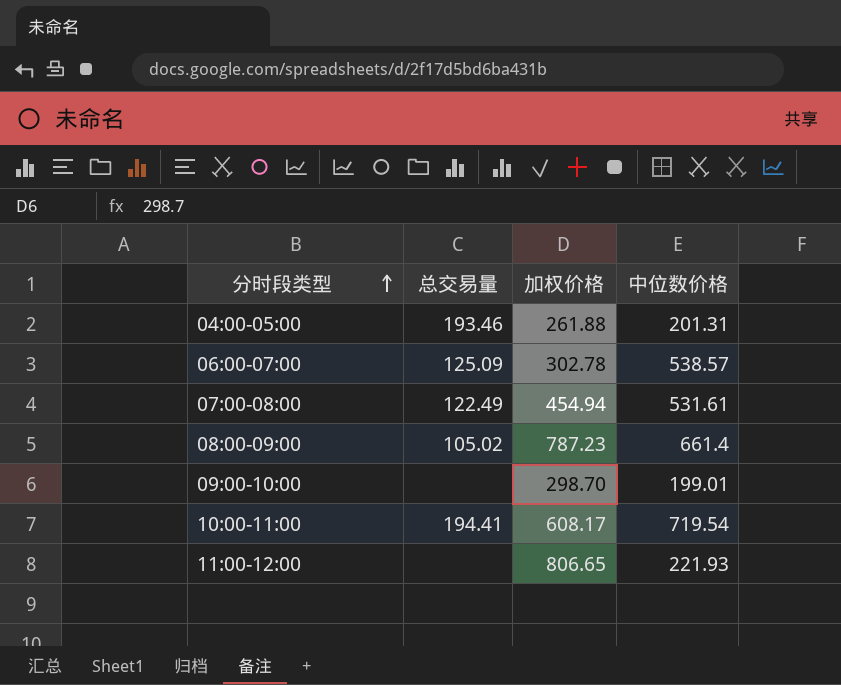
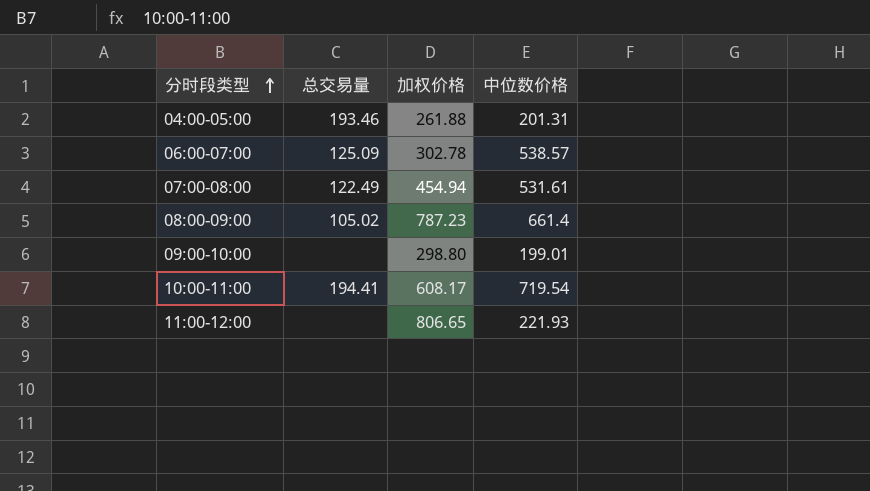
09:00-10:00 | 加权价格: 298.70 -> 298.80

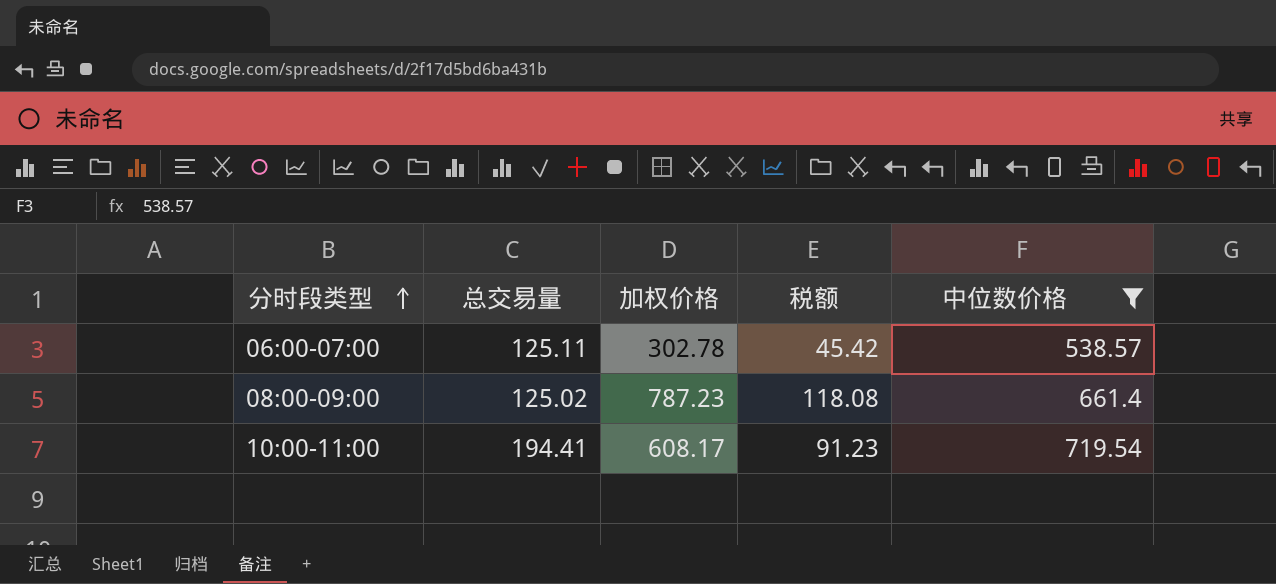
filter: none -> 中位数价格 >= 538.57
column 税额 | formula: none -> [加权价格] * 0.15
06:00-07:00 | 总交易量: 125.09 -> 125.11
08:00-09:00 | 总交易量: 105.02 -> 125.02

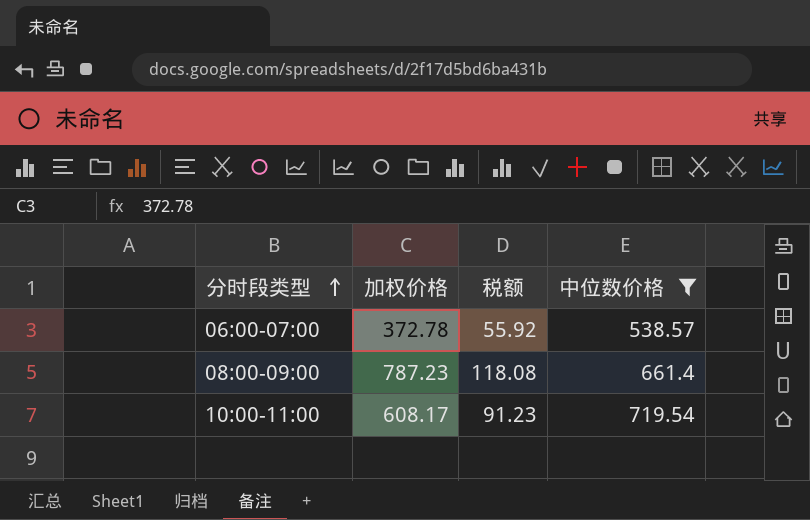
column 总交易量 | position: 2 -> none
06:00-07:00 | 加权价格: 302.78 -> 372.78
06:00-07:00 | 税额: 45.42 -> 55.92

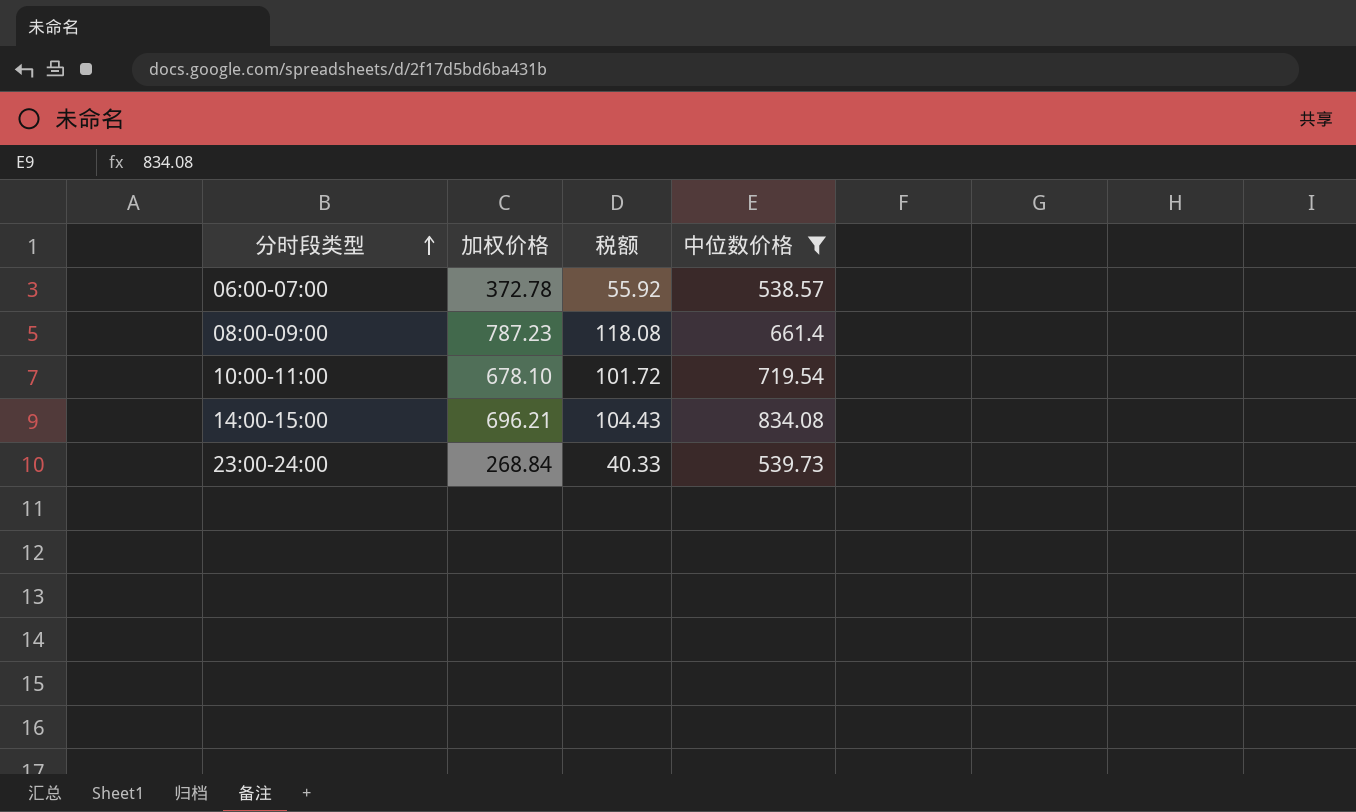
10:00-11:00 | 加权价格: 608.17 -> 678.10
10:00-11:00 | 税额: 91.23 -> 101.72
row 14:00-15:00: none -> 696.21 | 104.43 | 834.08
row 23:00-24:00: none -> 268.84 | 40.33 | 539.73

